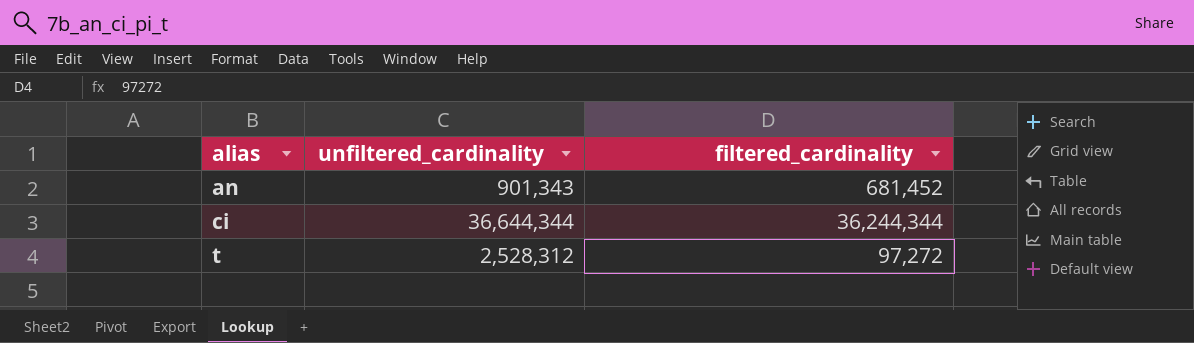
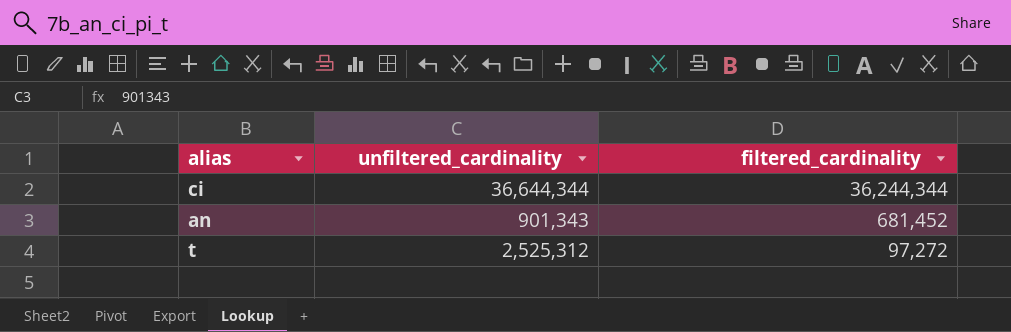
row order: alias ascending -> filtered_cardinality descending
t | unfiltered_cardinality: 2,528,312 -> 2,525,312

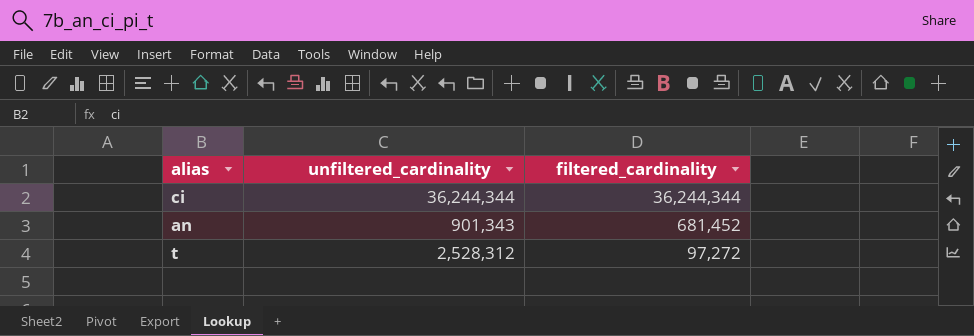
ci | unfiltered_cardinality: 36,644,344 -> 36,244,344
t | unfiltered_cardinality: 2,525,312 -> 2,528,312

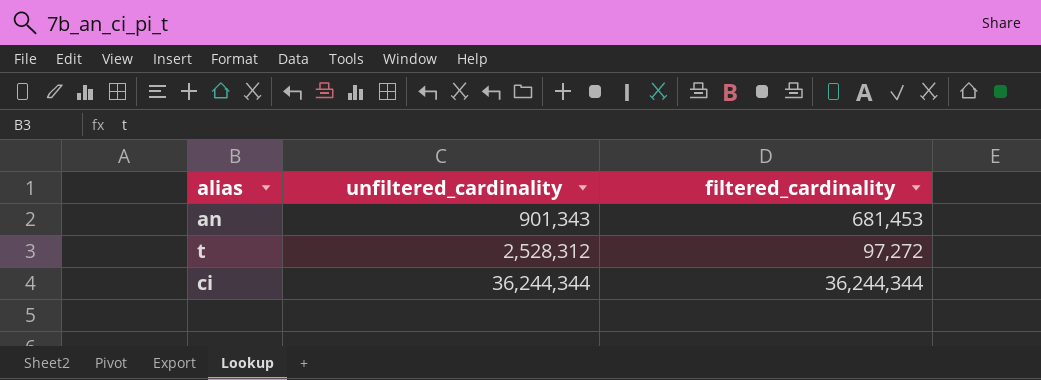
row order: filtered_cardinality descending -> unfiltered_cardinality ascending
an | filtered_cardinality: 681,452 -> 681,453

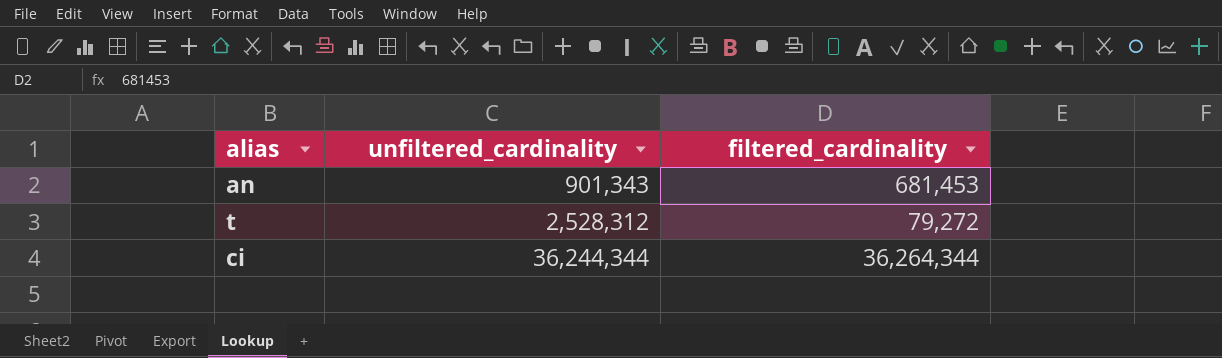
t | filtered_cardinality: 97,272 -> 79,272
ci | filtered_cardinality: 36,244,344 -> 36,264,344

